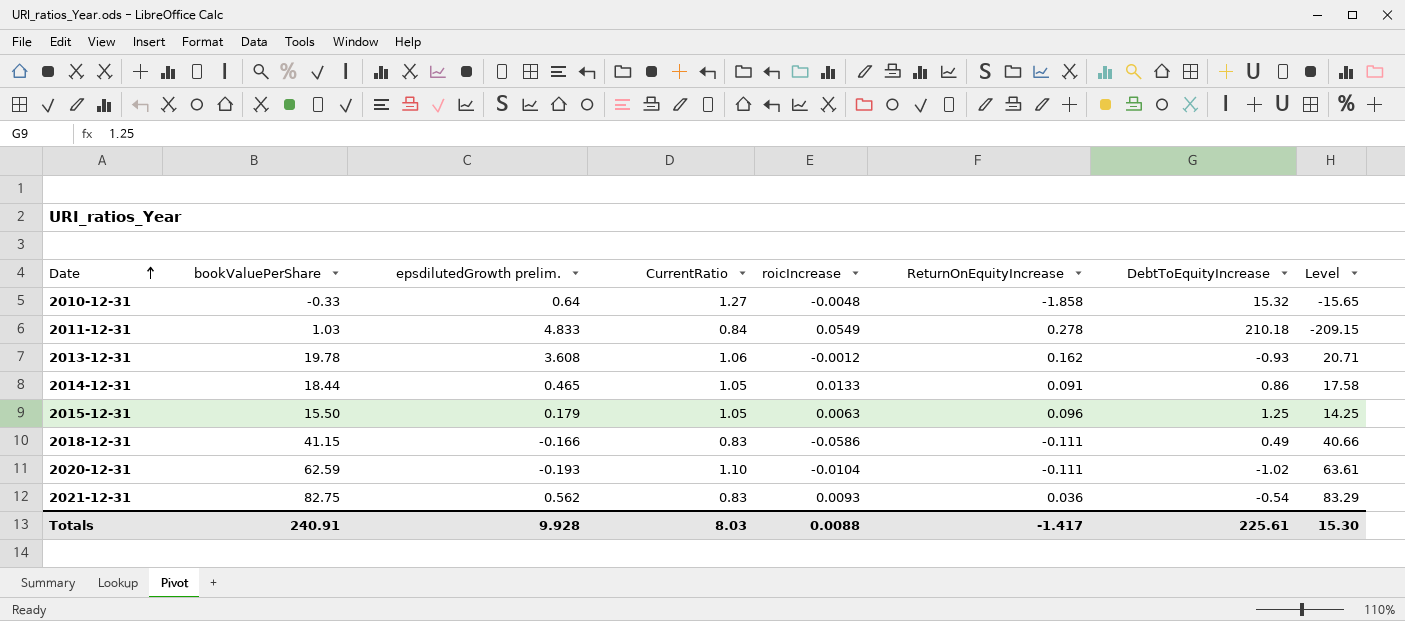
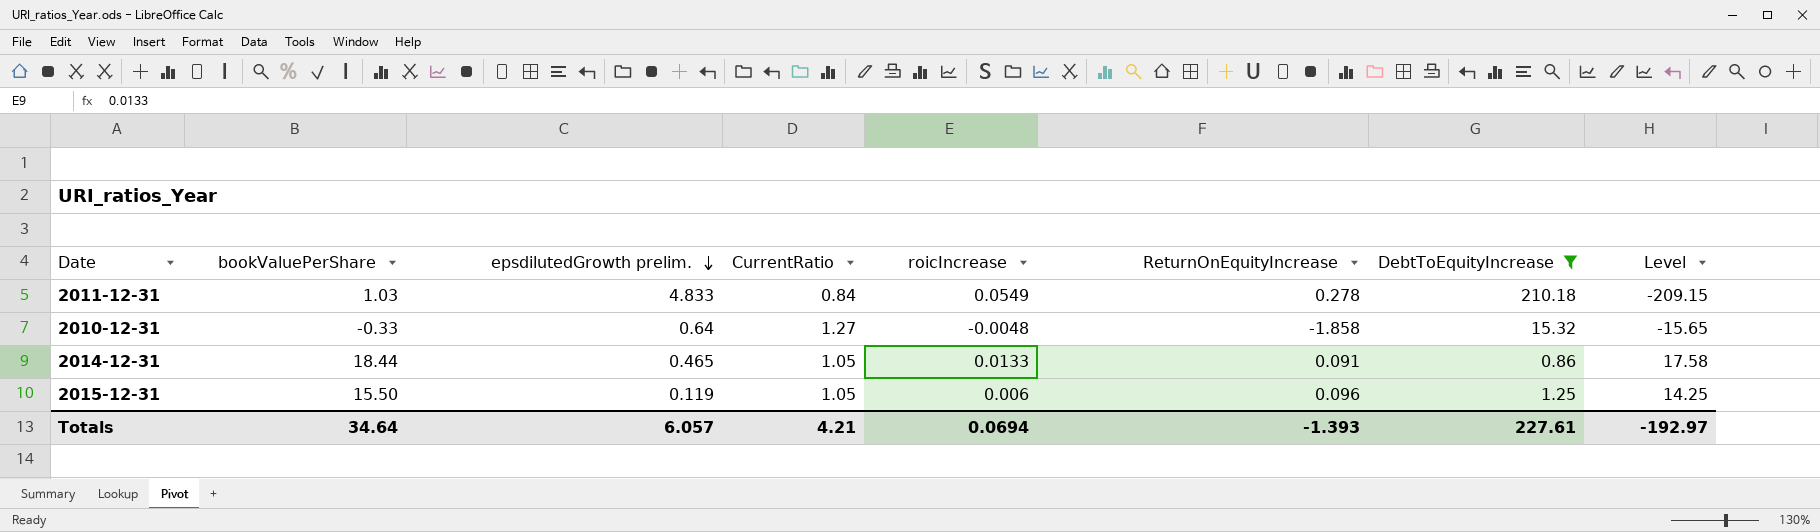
filter: none -> DebtToEquityIncrease >= 0.86
row order: Date ascending -> epsdilutedGrowth prelim. descending
2015-12-31 | epsdilutedGrowth prelim.: 0.179 -> 0.119
2015-12-31 | roicIncrease: 0.0063 -> 0.006
Totals | bookValuePerShare: 240.91 -> 34.64
Totals | epsdilutedGrowth prelim.: 9.928 -> 6.057
Totals | CurrentRatio: 8.03 -> 4.21
Totals | roicIncrease: 0.0088 -> 0.0694
Totals | ReturnOnEquityIncrease: -1.417 -> -1.393
Totals | DebtToEquityIncrease: 225.61 -> 227.61
Totals | Level: 15.30 -> -192.97

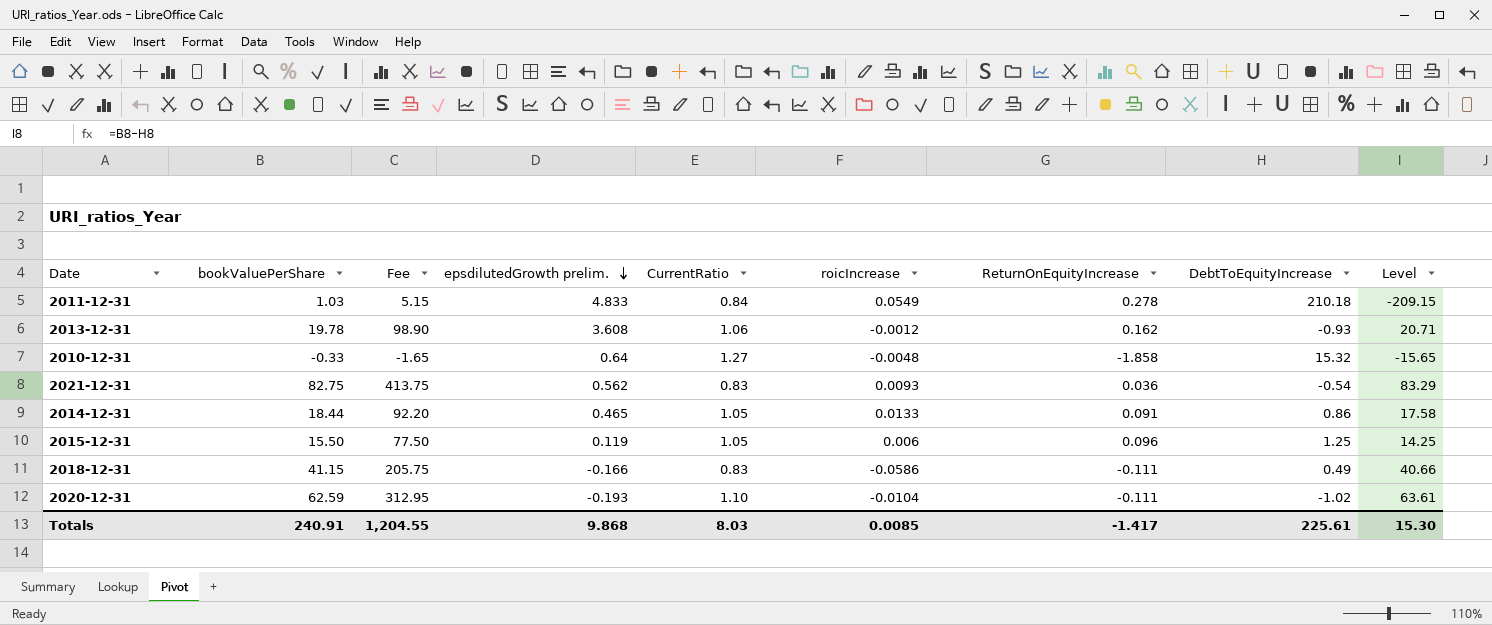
filter: DebtToEquityIncrease >= 0.86 -> none
column Fee | formula: none -> [bookValuePerShare] * 5
Totals | bookValuePerShare: 34.64 -> 240.91
Totals | epsdilutedGrowth prelim.: 6.057 -> 9.868
Totals | CurrentRatio: 4.21 -> 8.03
Totals | roicIncrease: 0.0694 -> 0.0085
Totals | ReturnOnEquityIncrease: -1.393 -> -1.417
Totals | DebtToEquityIncrease: 227.61 -> 225.61
Totals | Level: -192.97 -> 15.30

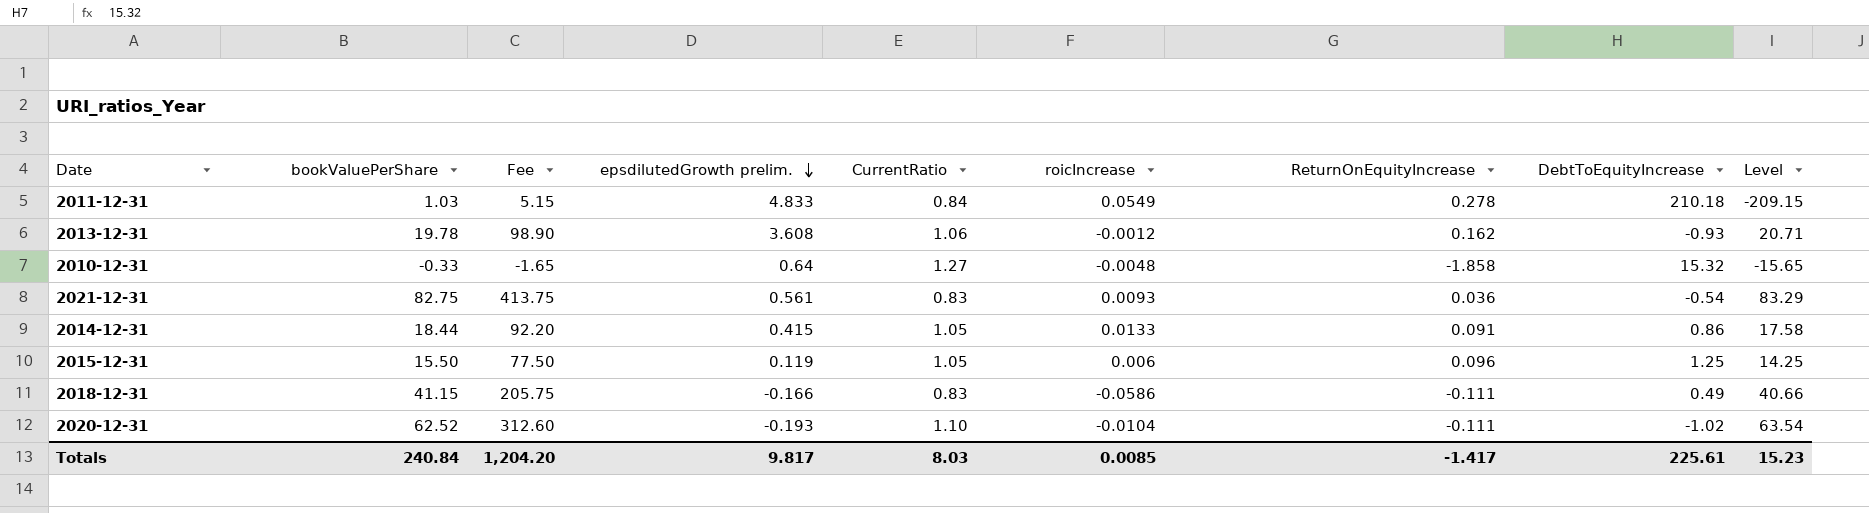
2021-12-31 | epsdilutedGrowth prelim.: 0.562 -> 0.561
2014-12-31 | epsdilutedGrowth prelim.: 0.465 -> 0.415
2020-12-31 | bookValuePerShare: 62.59 -> 62.52
2020-12-31 | Fee: 312.95 -> 312.60
2020-12-31 | Level: 63.61 -> 63.54
Totals | bookValuePerShare: 240.91 -> 240.84
Totals | Fee: 1,204.55 -> 1,204.20
Totals | epsdilutedGrowth prelim.: 9.868 -> 9.817
Totals | Level: 15.30 -> 15.23

